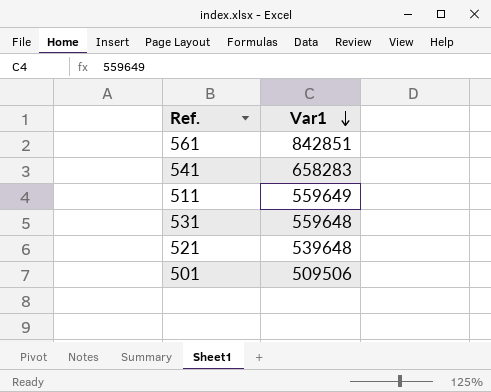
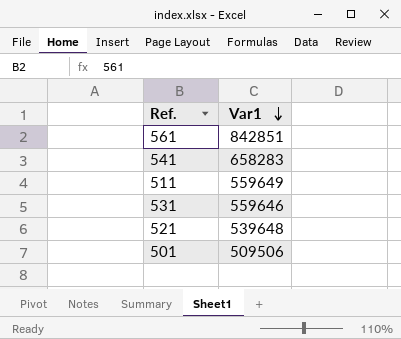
531 | Var1: 559648 -> 559646

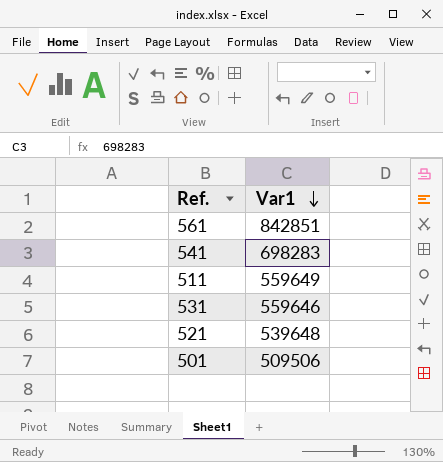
541 | Var1: 658283 -> 698283

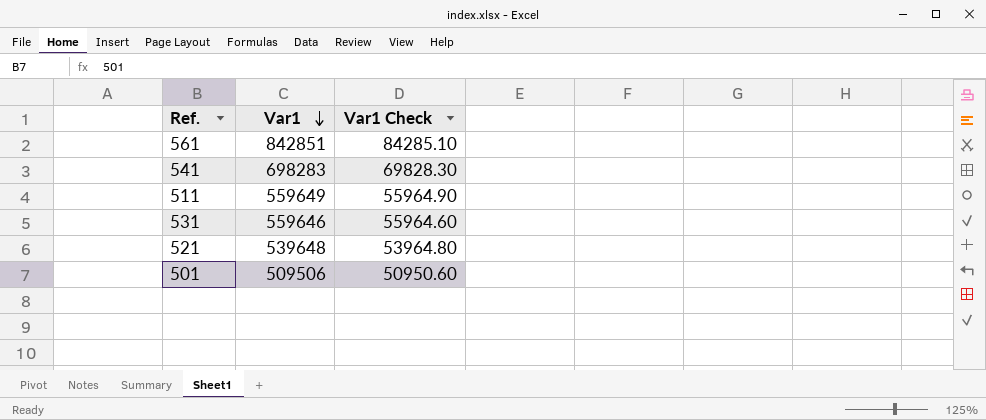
column Var1 Check | formula: none -> [Var1] * 0.1

